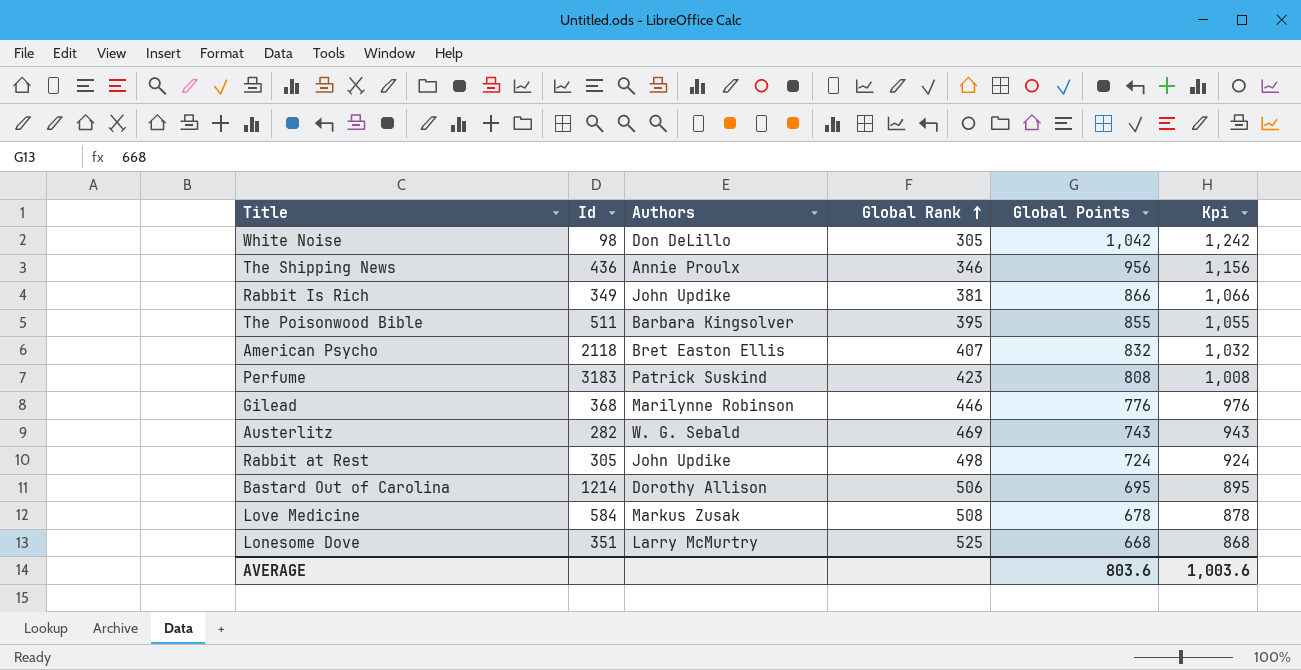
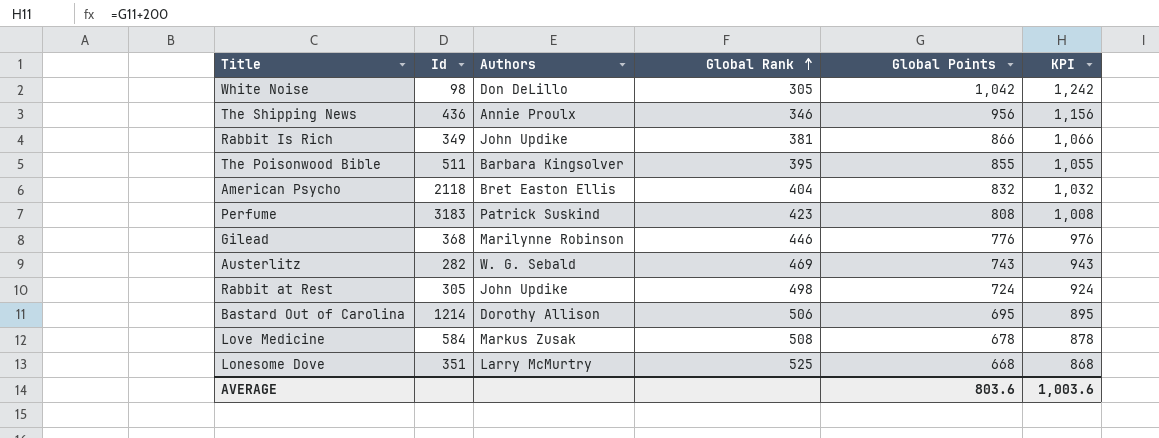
column name: Kpi -> KPI
American Psycho | Global Rank: 407 -> 404

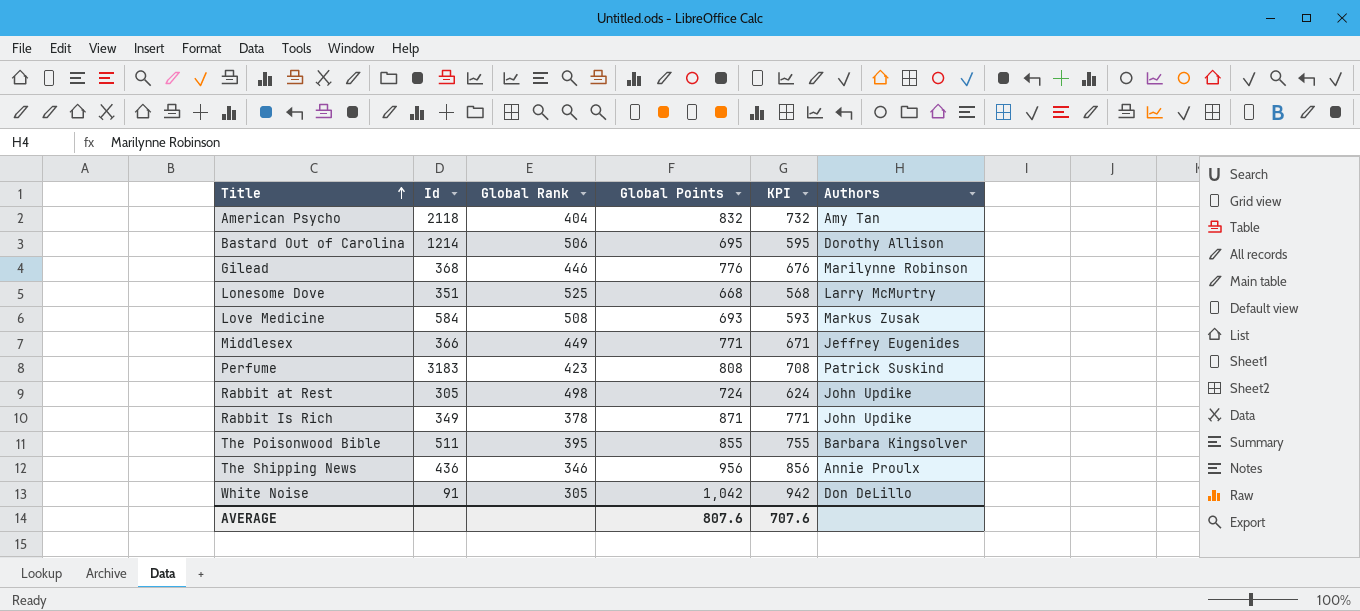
row order: Global Rank ascending -> Title ascending
column KPI | formula: [Global Points] + 200 -> [Global Points] - 100
column Authors | position: 3 -> 6
row Austerlitz: 282 | W. G. Sebald | 469 | 743 | 943 -> none
American Psycho | Authors: Bret Easton Ellis -> Amy Tan
Love Medicine | Global Points: 678 -> 693
row Middlesex: none -> 366 | 449 | 771 | 671 | Jeffrey Eugenides
Rabbit Is Rich | Global Rank: 381 -> 378
Rabbit Is Rich | Global Points: 866 -> 871
White Noise | Id: 98 -> 91
AVERAGE | Global Points: 803.6 -> 807.6
AVERAGE | KPI: 1,003.6 -> 707.6

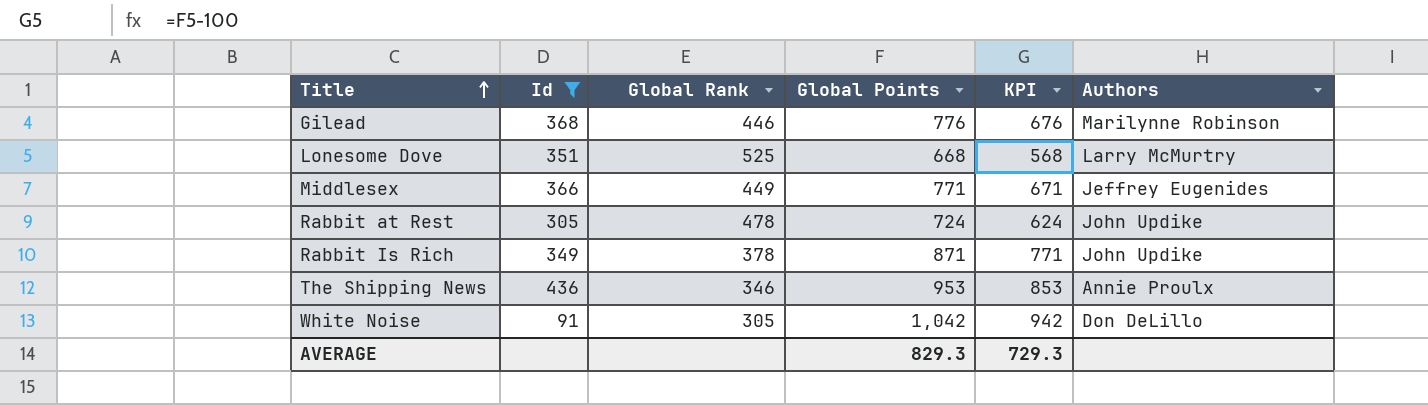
filter: none -> Id <= 436
Rabbit at Rest | Global Rank: 498 -> 478
The Shipping News | Global Points: 956 -> 953
The Shipping News | KPI: 856 -> 853
AVERAGE | Global Points: 807.6 -> 829.3
AVERAGE | KPI: 707.6 -> 729.3

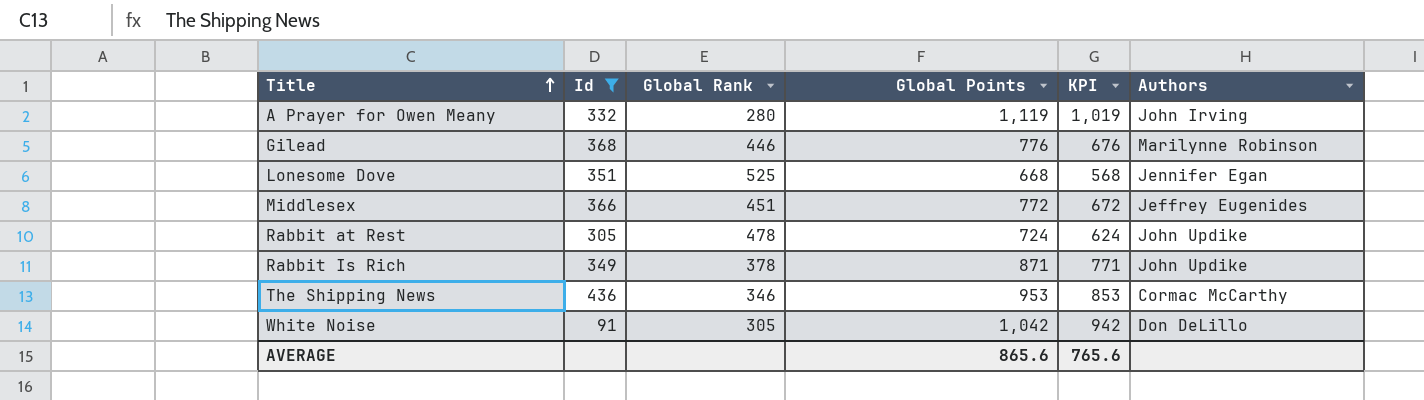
row A Prayer for Owen Meany: none -> 332 | 280 | 1,119 | 1,019 | John Irving
Lonesome Dove | Authors: Larry McMurtry -> Jennifer Egan
Middlesex | Global Rank: 449 -> 451
Middlesex | Global Points: 771 -> 772
Middlesex | KPI: 671 -> 672
The Shipping News | Authors: Annie Proulx -> Cormac McCarthy
AVERAGE | Global Points: 829.3 -> 865.6
AVERAGE | KPI: 729.3 -> 765.6

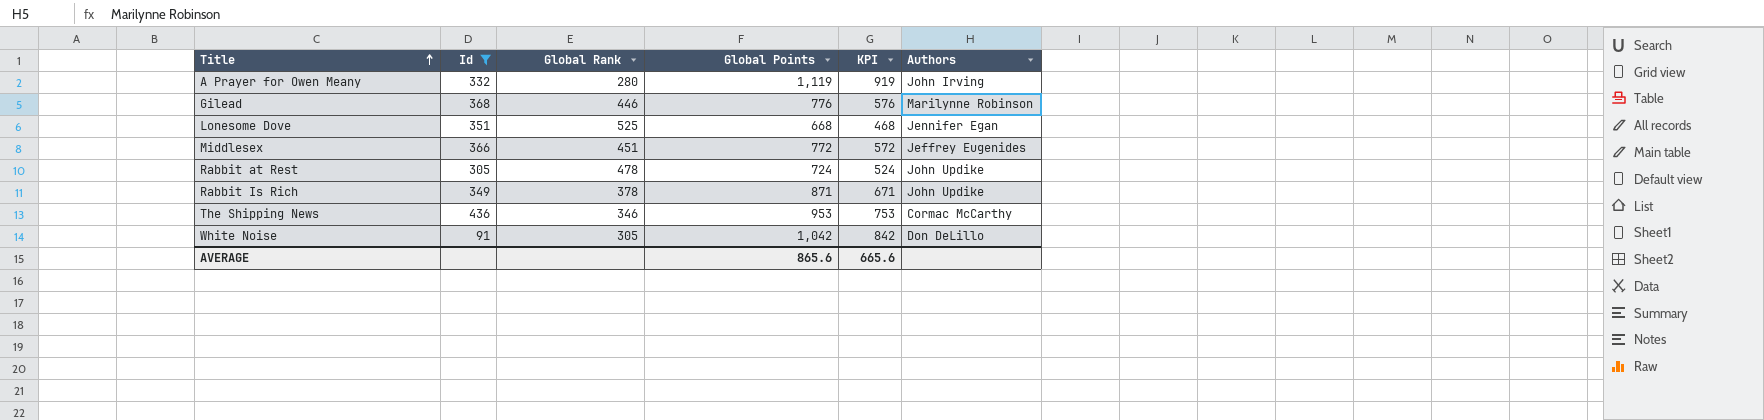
column KPI | formula: [Global Points] - 100 -> [Global Points] - 200
AVERAGE | KPI: 765.6 -> 665.6

